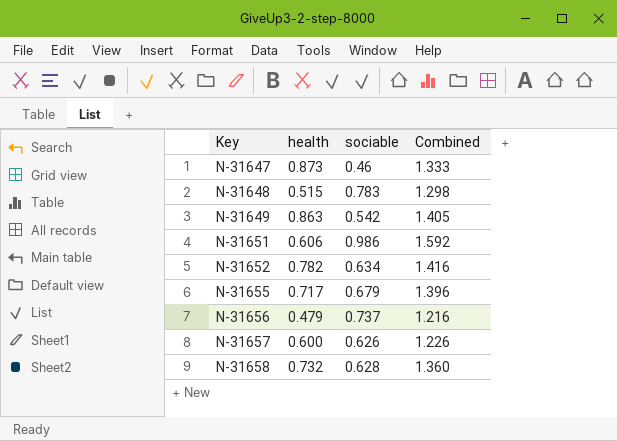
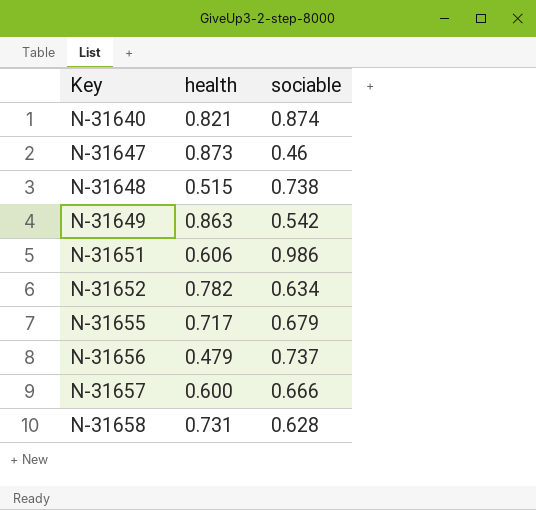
column Combined | formula: [health] + [sociable] -> none
row N-31640: none -> 0.821 | 0.874
N-31648 | sociable: 0.783 -> 0.738
N-31657 | sociable: 0.626 -> 0.666
N-31658 | health: 0.732 -> 0.731

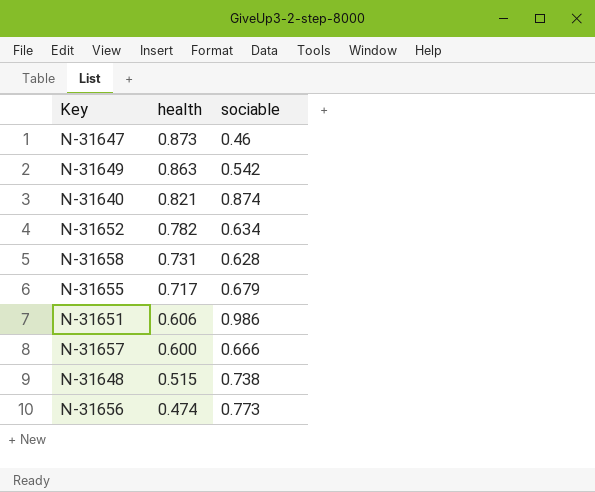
row order: Key ascending -> health descending
N-31656 | health: 0.479 -> 0.474
N-31656 | sociable: 0.737 -> 0.773

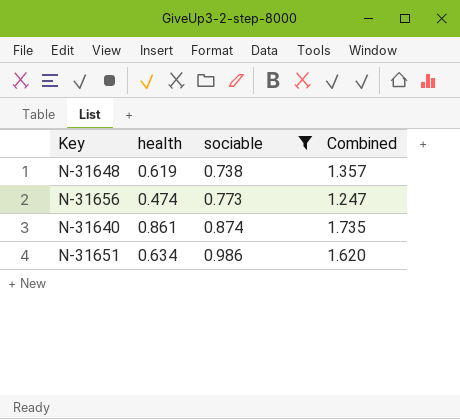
filter: none -> sociable >= 0.738
row order: health descending -> sociable ascending
column Combined | formula: none -> [health] + [sociable]
N-31648 | health: 0.515 -> 0.619
N-31640 | health: 0.821 -> 0.861
N-31651 | health: 0.606 -> 0.634

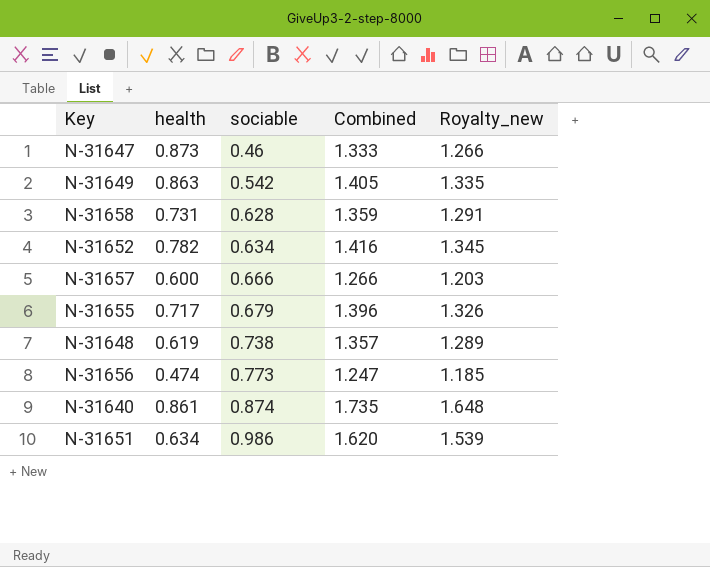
filter: sociable >= 0.738 -> none
column Royalty_new | formula: none -> [Combined] * 0.95

